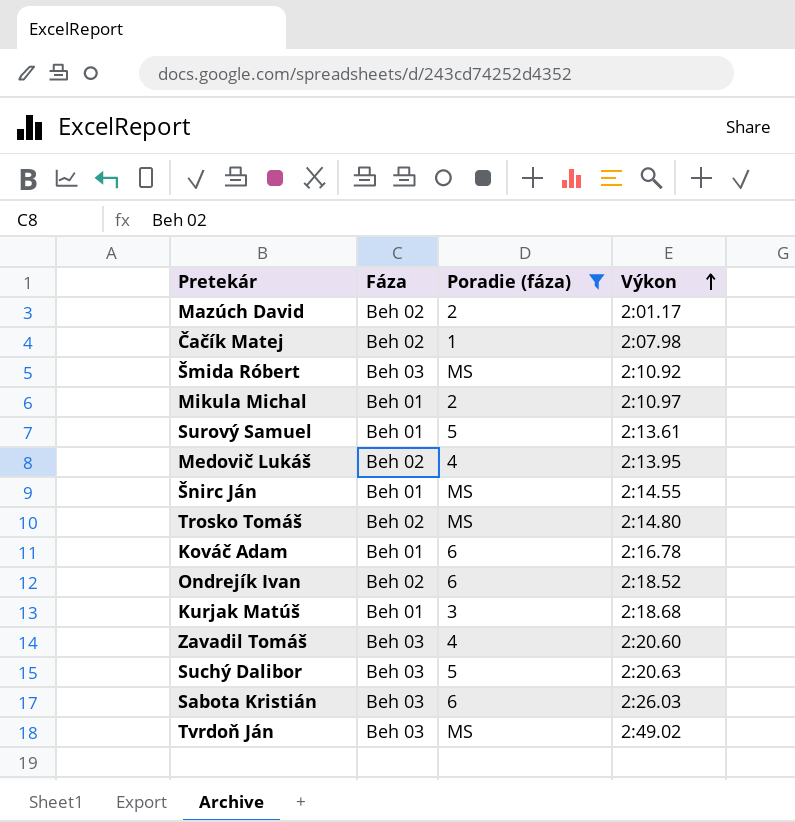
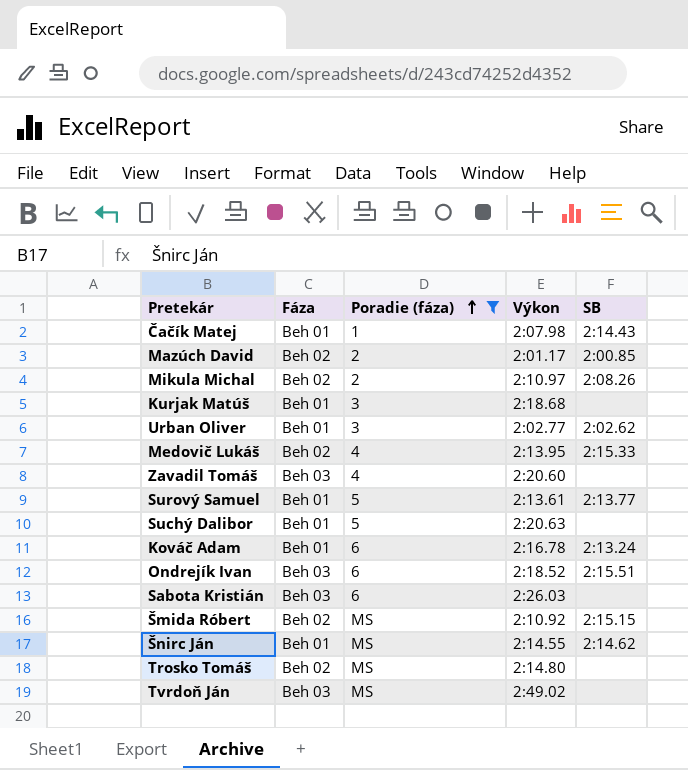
row order: Výkon ascending -> Poradie (fáza) ascending
column SB | position: none -> 5
Čačík Matej | Fáza: Beh 02 -> Beh 01
Mikula Michal | Fáza: Beh 01 -> Beh 02
row Urban Oliver: none -> Beh 01 | 3 | 2:02.77 | 2:02.62
Suchý Dalibor | Fáza: Beh 03 -> Beh 01
Ondrejík Ivan | Fáza: Beh 02 -> Beh 03
Šmida Róbert | Fáza: Beh 03 -> Beh 02

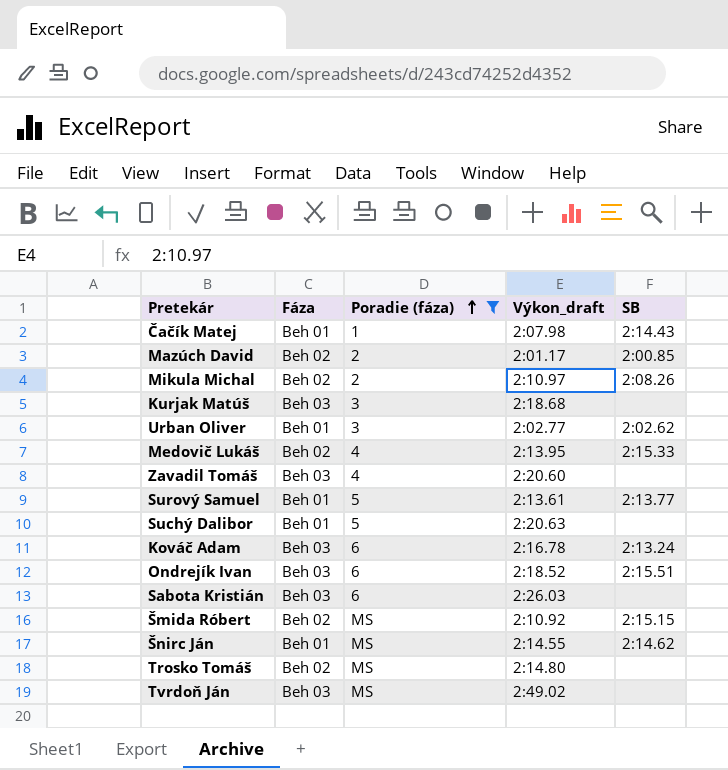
column name: Výkon -> Výkon_draft
Kurjak Matúš | Fáza: Beh 01 -> Beh 03
Kováč Adam | Fáza: Beh 01 -> Beh 03

